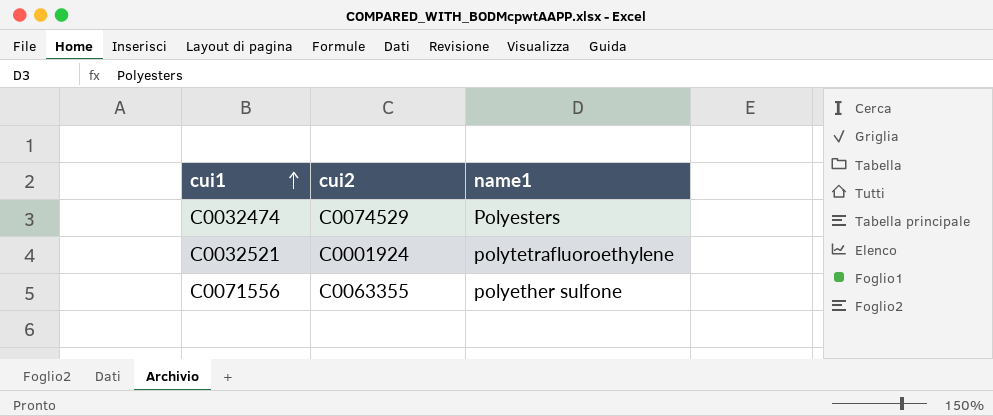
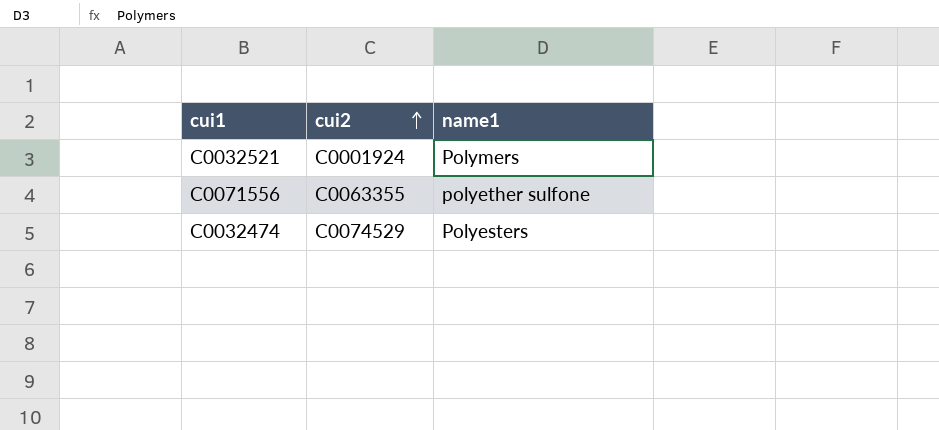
row order: cui1 ascending -> cui2 ascending
C0032521 | name1: polytetrafluoroethylene -> Polymers

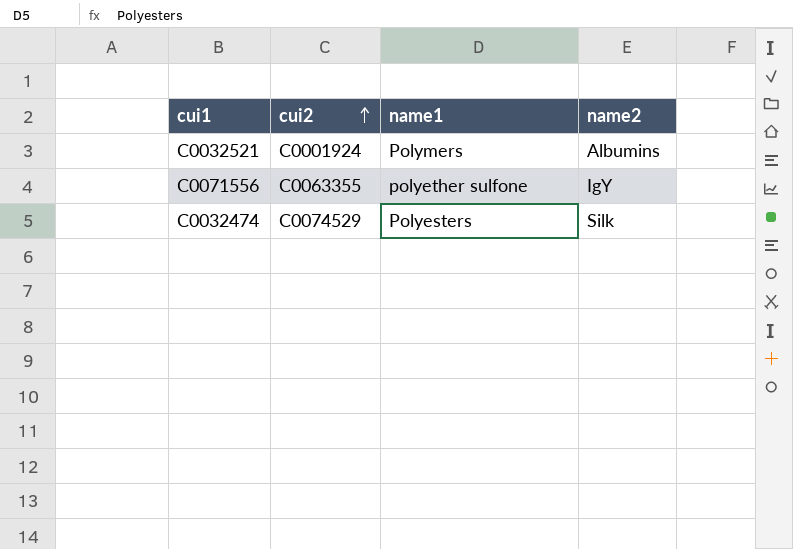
column name2 | position: none -> 4

